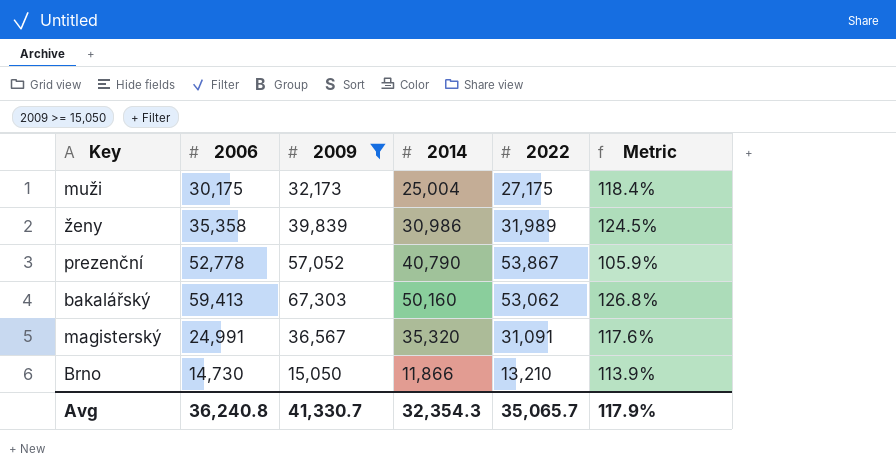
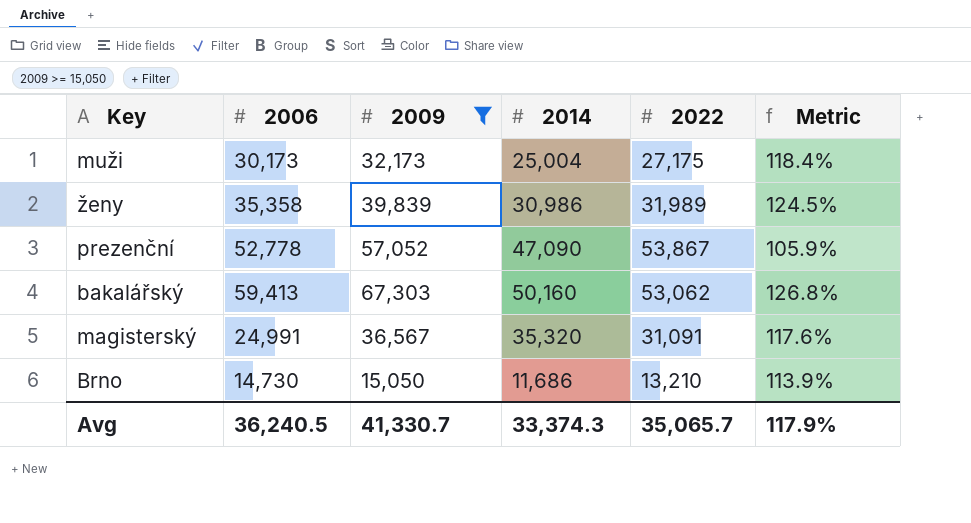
muži | 2006: 30,175 -> 30,173
prezenční | 2014: 40,790 -> 47,090
Brno | 2014: 11,866 -> 11,686
Avg | 2006: 36,240.8 -> 36,240.5
Avg | 2014: 32,354.3 -> 33,374.3

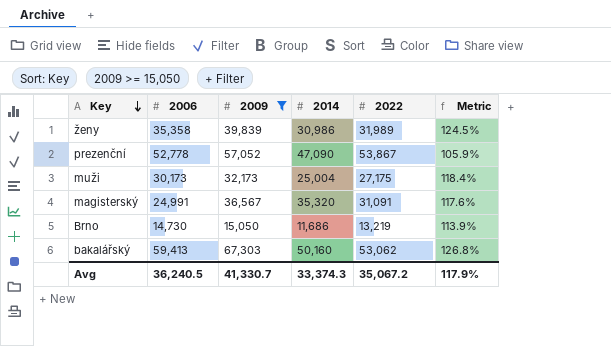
row order: none -> Key descending
Brno | 2022: 13,210 -> 13,219
Avg | 2022: 35,065.7 -> 35,067.2

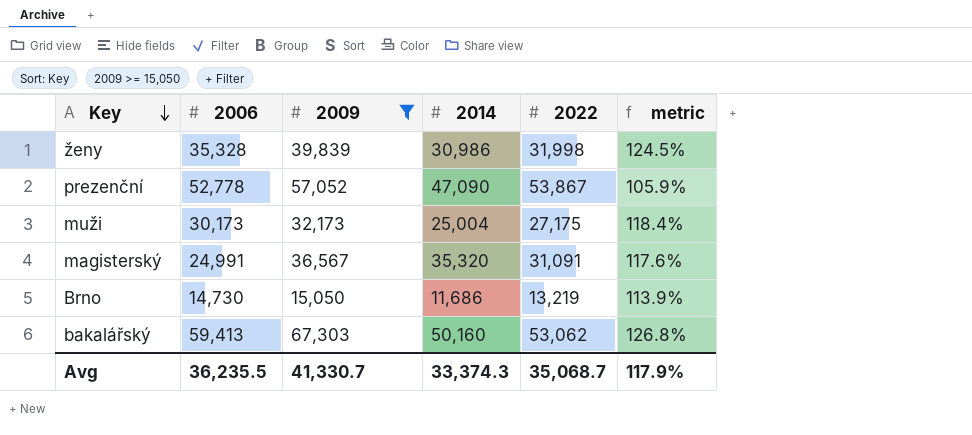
column name: Metric -> metric
ženy | 2006: 35,358 -> 35,328
ženy | 2022: 31,989 -> 31,998
Avg | 2006: 36,240.5 -> 36,235.5
Avg | 2022: 35,067.2 -> 35,068.7

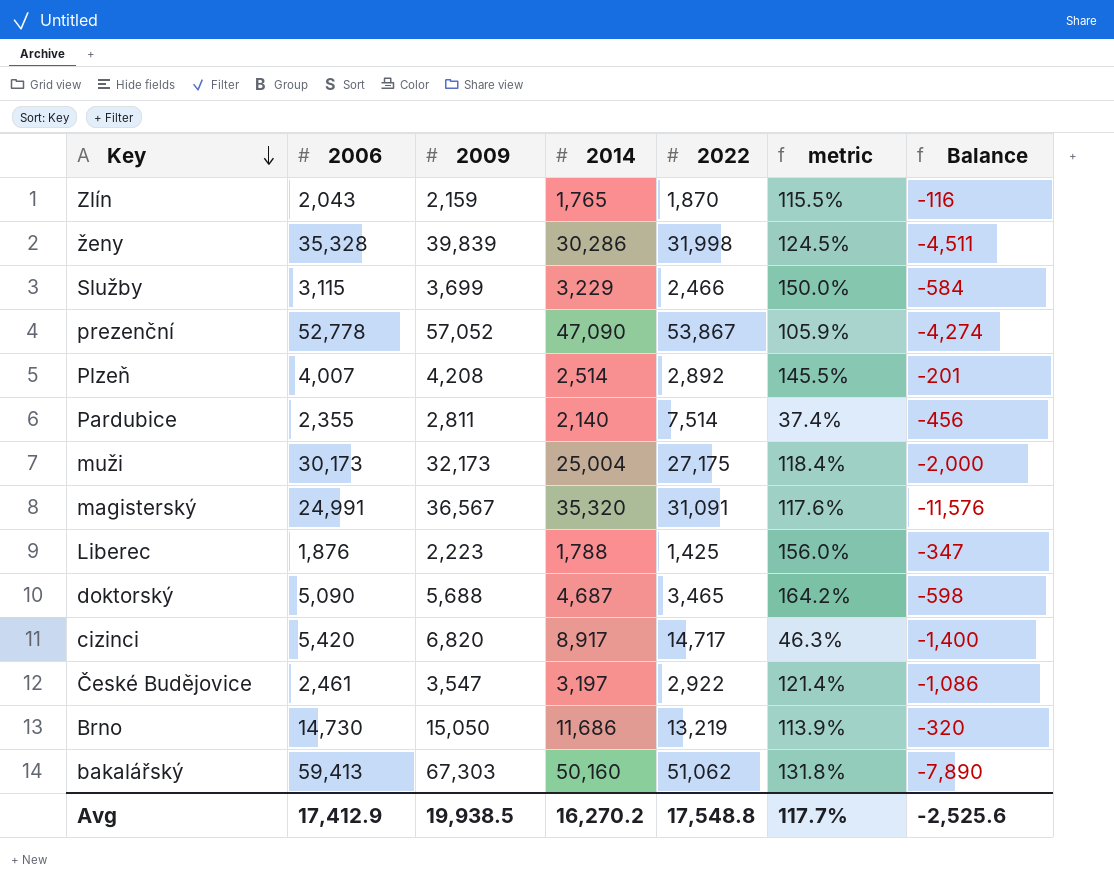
filter: 2009 >= 15,050 -> none
column Balance | formula: none -> [2006] - [2009]
ženy | 2014: 30,986 -> 30,286
bakalářský | 2022: 53,062 -> 51,062
bakalářský | metric: 126.8% -> 131.8%
Avg | 2006: 36,235.5 -> 17,412.9
Avg | 2009: 41,330.7 -> 19,938.5
Avg | 2014: 33,374.3 -> 16,270.2
Avg | 2022: 35,068.7 -> 17,548.8
Avg | metric: 117.9% -> 117.7%

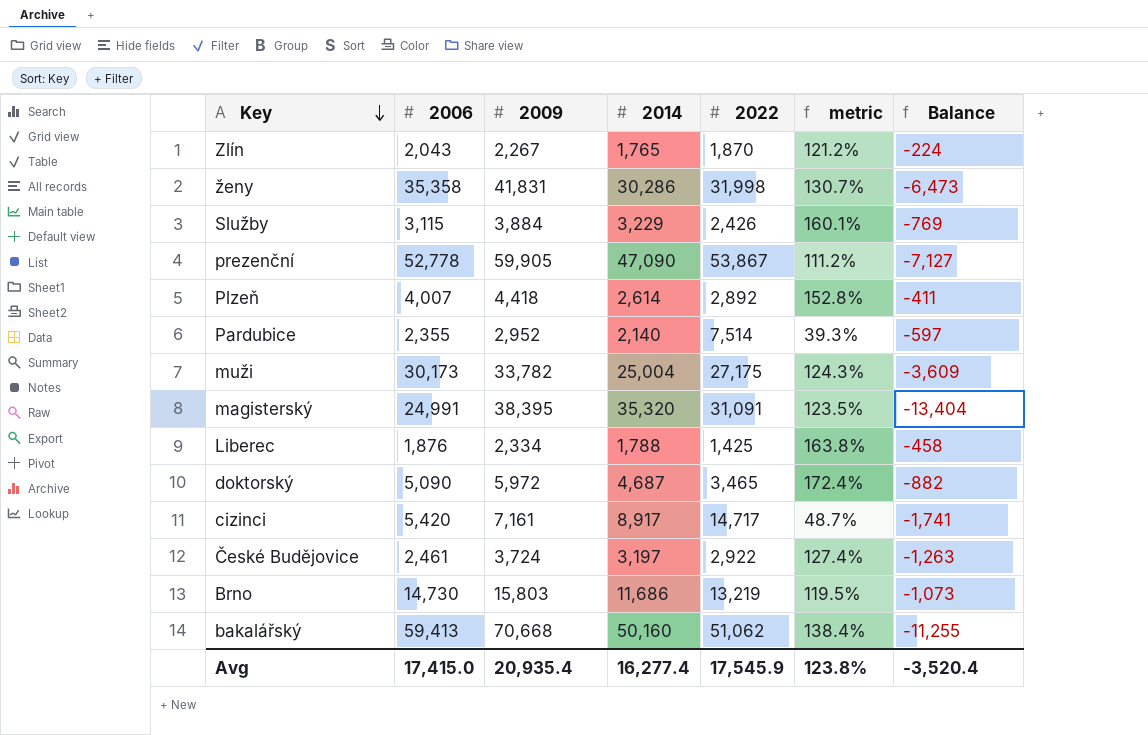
Zlín | 2009: 2,159 -> 2,267
Zlín | metric: 115.5% -> 121.2%
Zlín | Balance: -116 -> -224
ženy | 2006: 35,328 -> 35,358
ženy | 2009: 39,839 -> 41,831
ženy | metric: 124.5% -> 130.7%
ženy | Balance: -4,511 -> -6,473
Služby | 2009: 3,699 -> 3,884
Služby | 2022: 2,466 -> 2,426
Služby | metric: 150.0% -> 160.1%
Služby | Balance: -584 -> -769
prezenční | 2009: 57,052 -> 59,905
prezenční | metric: 105.9% -> 111.2%
prezenční | Balance: -4,274 -> -7,127
Plzeň | 2009: 4,208 -> 4,418
Plzeň | 2014: 2,514 -> 2,614
Plzeň | metric: 145.5% -> 152.8%
Plzeň | Balance: -201 -> -411
Pardubice | 2009: 2,811 -> 2,952
Pardubice | metric: 37.4% -> 39.3%
Pardubice | Balance: -456 -> -597
muži | 2009: 32,173 -> 33,782
muži | metric: 118.4% -> 124.3%
muži | Balance: -2,000 -> -3,609
magisterský | 2009: 36,567 -> 38,395
magisterský | metric: 117.6% -> 123.5%
magisterský | Balance: -11,576 -> -13,404
Liberec | 2009: 2,223 -> 2,334
Liberec | metric: 156.0% -> 163.8%
Liberec | Balance: -347 -> -458
doktorský | 2009: 5,688 -> 5,972
doktorský | metric: 164.2% -> 172.4%
doktorský | Balance: -598 -> -882
cizinci | 2009: 6,820 -> 7,161
cizinci | metric: 46.3% -> 48.7%
cizinci | Balance: -1,400 -> -1,741
České Budějovice | 2009: 3,547 -> 3,724
České Budějovice | metric: 121.4% -> 127.4%
České Budějovice | Balance: -1,086 -> -1,263
Brno | 2009: 15,050 -> 15,803
Brno | metric: 113.9% -> 119.5%
Brno | Balance: -320 -> -1,073
bakalářský | 2009: 67,303 -> 70,668
bakalářský | metric: 131.8% -> 138.4%
bakalářský | Balance: -7,890 -> -11,255
Avg | 2006: 17,412.9 -> 17,415.0
Avg | 2009: 19,938.5 -> 20,935.4
Avg | 2014: 16,270.2 -> 16,277.4
Avg | 2022: 17,548.8 -> 17,545.9
Avg | metric: 117.7% -> 123.8%
Avg | Balance: -2,525.6 -> -3,520.4

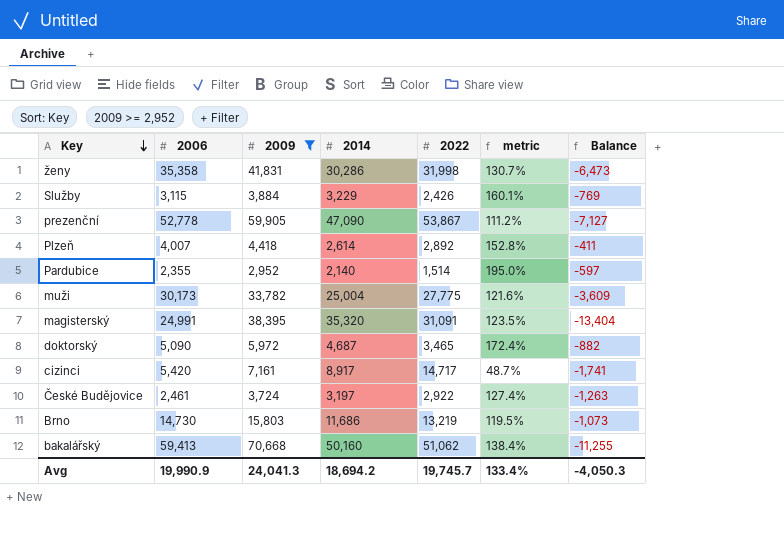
filter: none -> 2009 >= 2,952
Pardubice | 2022: 7,514 -> 1,514
Pardubice | metric: 39.3% -> 195.0%
muži | 2022: 27,175 -> 27,775
muži | metric: 124.3% -> 121.6%
Avg | 2006: 17,415.0 -> 19,990.9
Avg | 2009: 20,935.4 -> 24,041.3
Avg | 2014: 16,277.4 -> 18,694.2
Avg | 2022: 17,545.9 -> 19,745.7
Avg | metric: 123.8% -> 133.4%
Avg | Balance: -3,520.4 -> -4,050.3

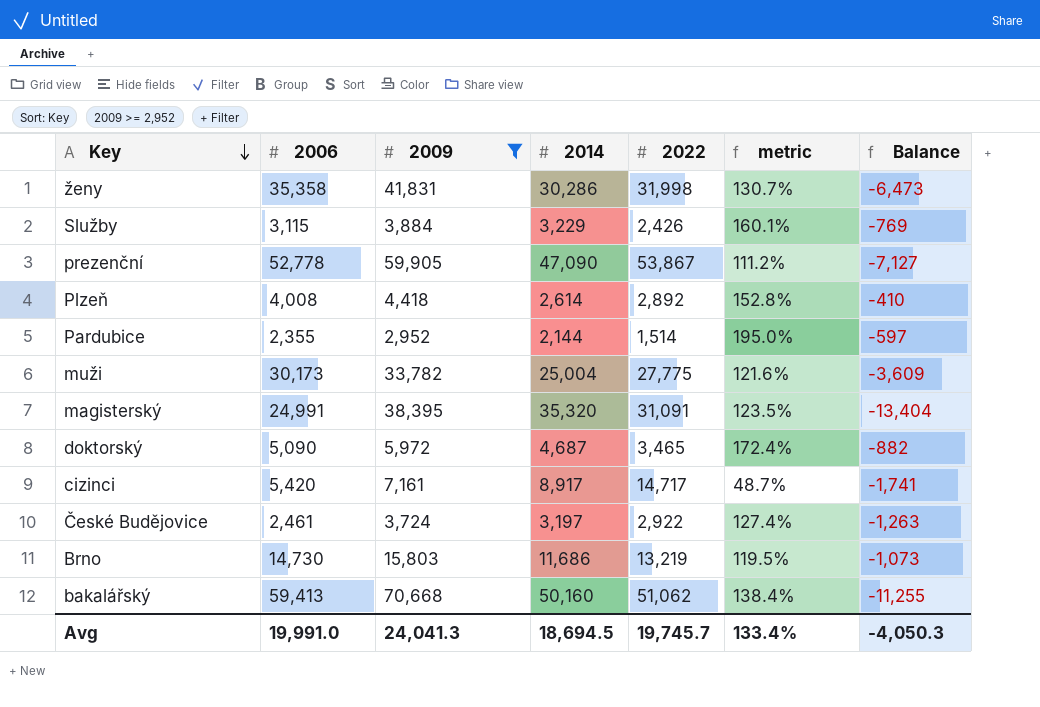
Plzeň | 2006: 4,007 -> 4,008
Plzeň | Balance: -411 -> -410
Pardubice | 2014: 2,140 -> 2,144
Avg | 2006: 19,990.9 -> 19,991.0
Avg | 2014: 18,694.2 -> 18,694.5

